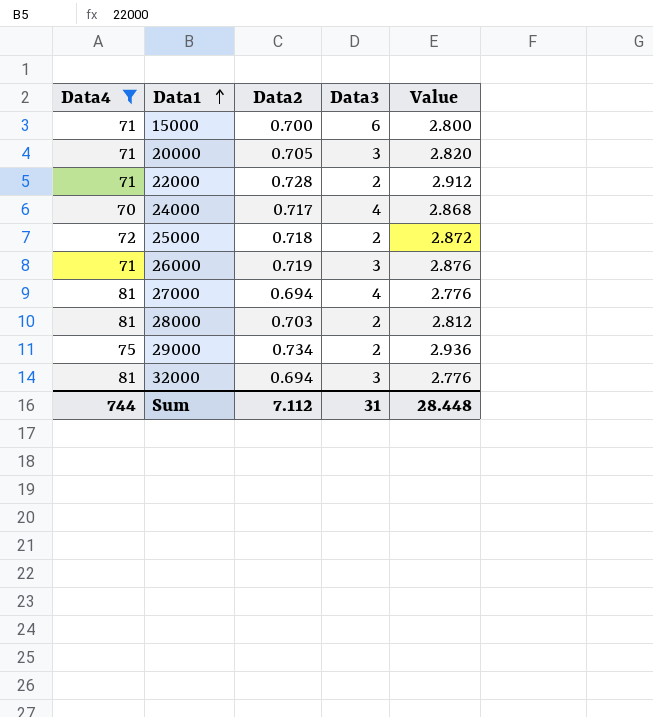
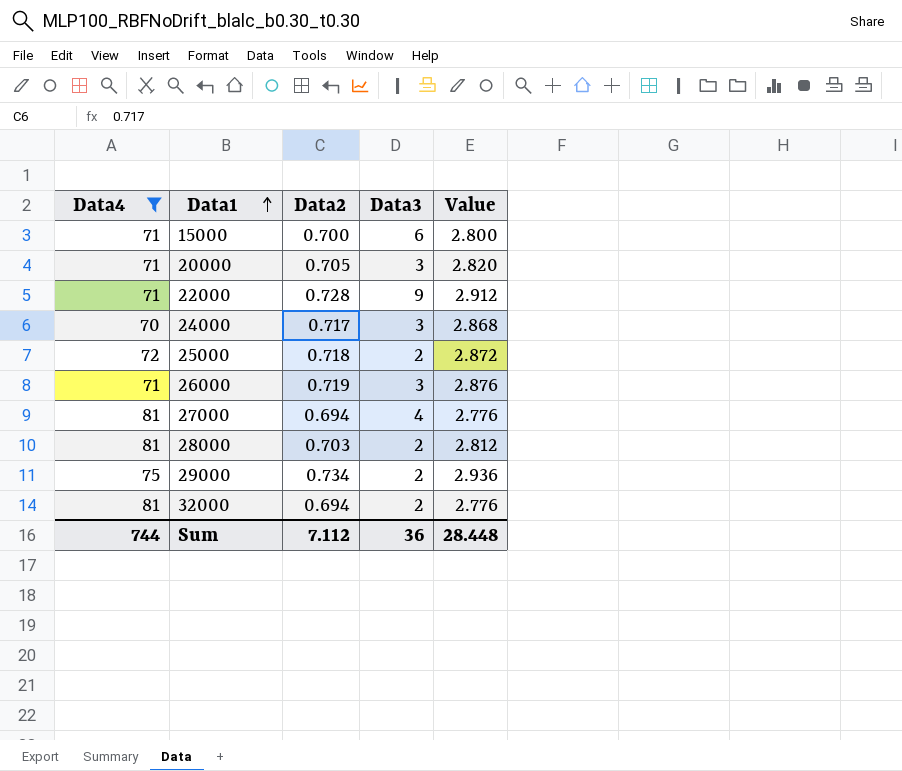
22000 | Data3: 2 -> 9
24000 | Data3: 4 -> 3
32000 | Data3: 3 -> 2
Sum | Data3: 31 -> 36

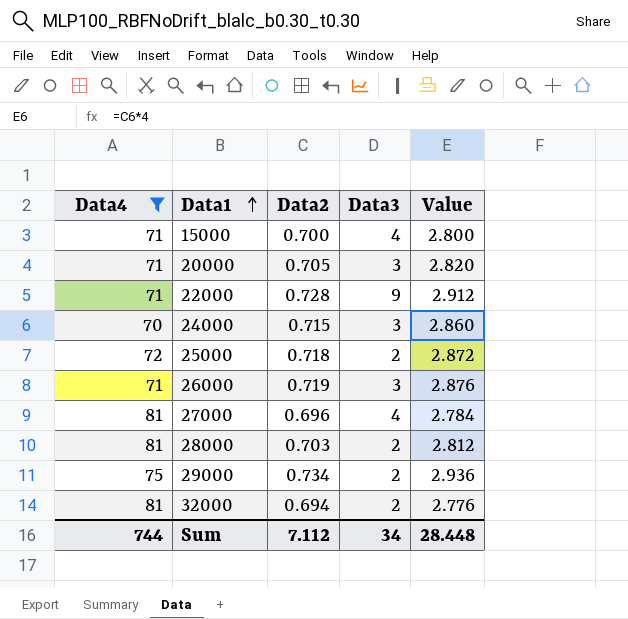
15000 | Data3: 6 -> 4
24000 | Data2: 0.717 -> 0.715
24000 | Value: 2.868 -> 2.860
27000 | Data2: 0.694 -> 0.696
27000 | Value: 2.776 -> 2.784
Sum | Data3: 36 -> 34

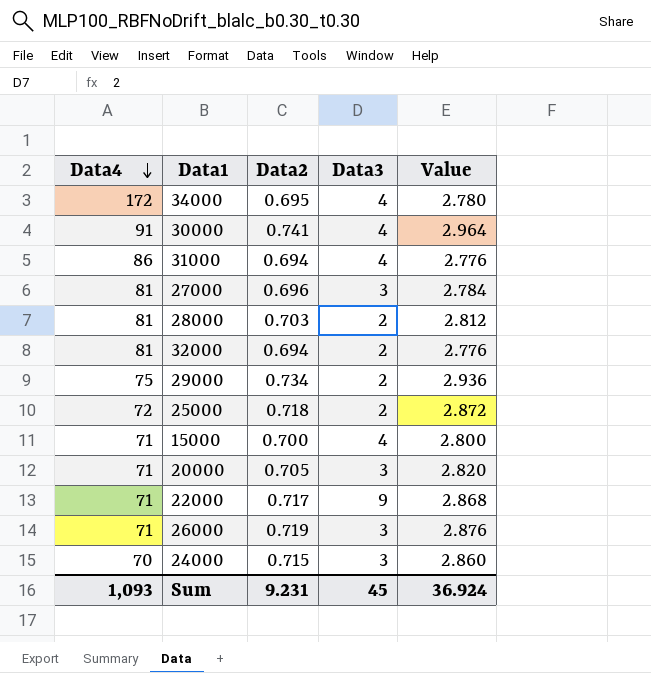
filter: Data4 <= 81 -> none
row order: Data1 ascending -> Data4 descending
27000 | Data3: 4 -> 3
22000 | Data2: 0.728 -> 0.717
22000 | Value: 2.912 -> 2.868
Sum | Data4: 744 -> 1,093
Sum | Data2: 7.112 -> 9.231
Sum | Data3: 34 -> 45
Sum | Value: 28.448 -> 36.924

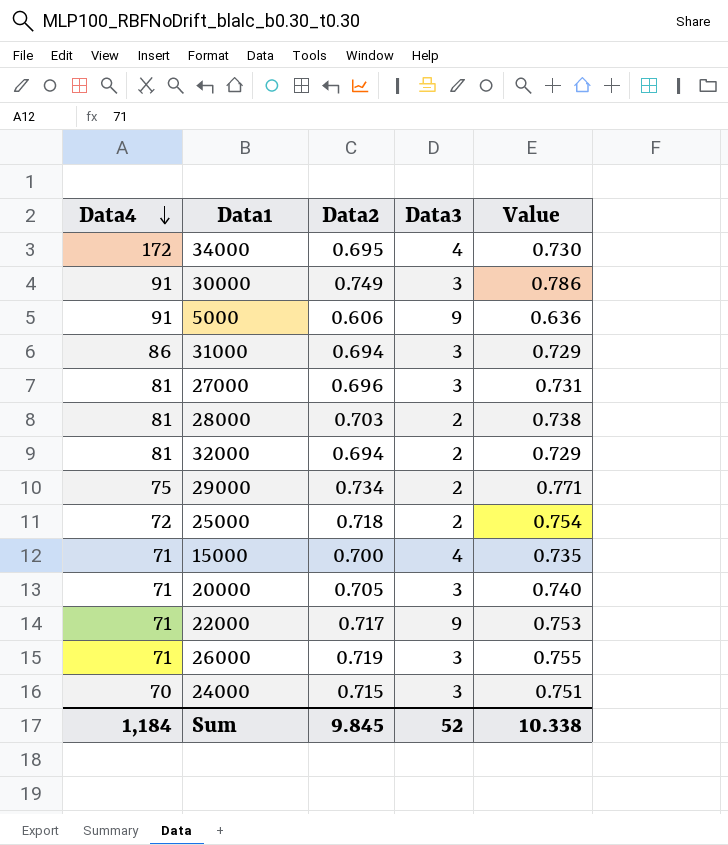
column Value | formula: [Data2] * 4 -> [Data2] * 1.05
30000 | Data2: 0.741 -> 0.749
30000 | Data3: 4 -> 3
row 5000: none -> 91 | 0.606 | 9 | 0.636
31000 | Data3: 4 -> 3
Sum | Data4: 1,093 -> 1,184
Sum | Data2: 9.231 -> 9.845
Sum | Data3: 45 -> 52
Sum | Value: 36.924 -> 10.338

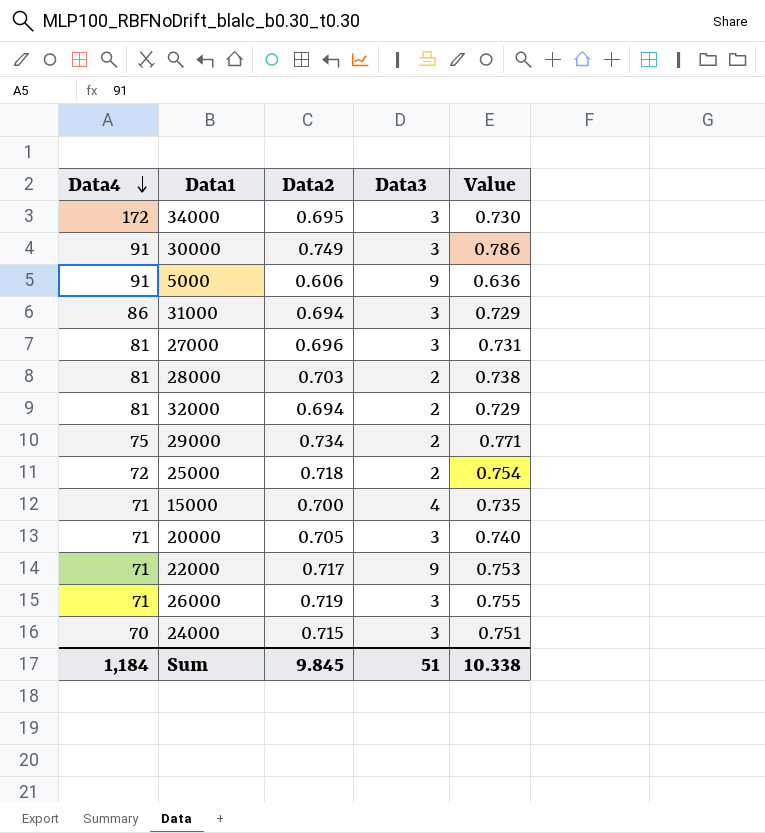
34000 | Data3: 4 -> 3
Sum | Data3: 52 -> 51

